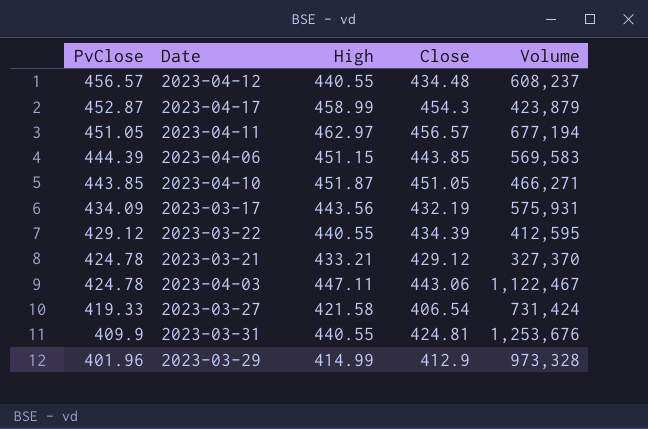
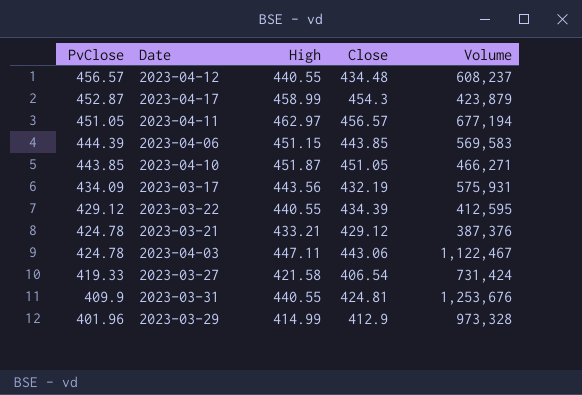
2023-03-21 | Volume: 327,370 -> 387,376

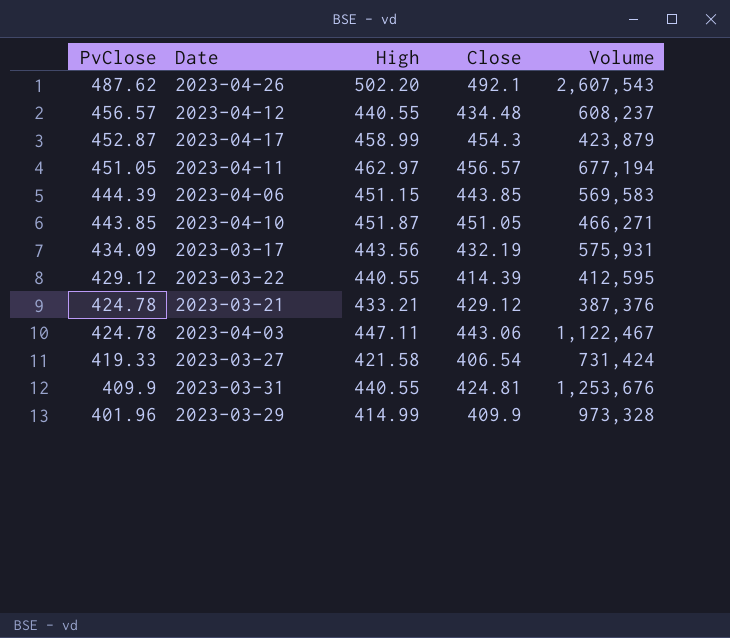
row 2023-04-26: none -> 487.62 | 502.20 | 492.1 | 2,607,543
2023-03-22 | Close: 434.39 -> 414.39
2023-03-29 | Close: 412.9 -> 409.9

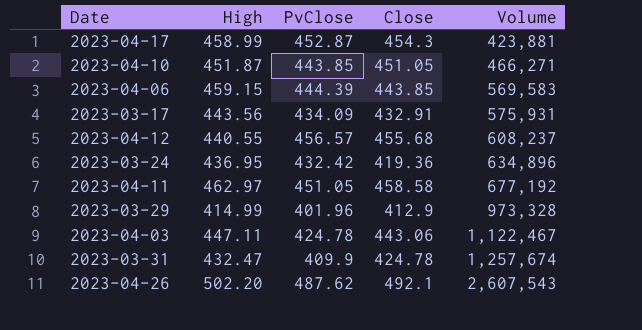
row order: PvClose descending -> Volume ascending
column PvClose | position: 1 -> 3
row 2023-03-22: 429.12 | 440.55 | 414.39 | 412,595 -> none
row 2023-03-21: 424.78 | 433.21 | 429.12 | 387,376 -> none
row 2023-03-27: 419.33 | 421.58 | 406.54 | 731,424 -> none
2023-04-17 | Volume: 423,879 -> 423,881
2023-04-06 | High: 451.15 -> 459.15
2023-03-17 | Close: 432.19 -> 432.91
2023-04-12 | Close: 434.48 -> 455.68
row 2023-03-24: none -> 436.95 | 432.42 | 419.36 | 634,896
2023-04-11 | Close: 456.57 -> 458.58
2023-04-11 | Volume: 677,194 -> 677,192
2023-03-29 | Close: 409.9 -> 412.9
2023-03-31 | High: 440.55 -> 432.47
2023-03-31 | Close: 424.81 -> 424.78
2023-03-31 | Volume: 1,253,676 -> 1,257,674

